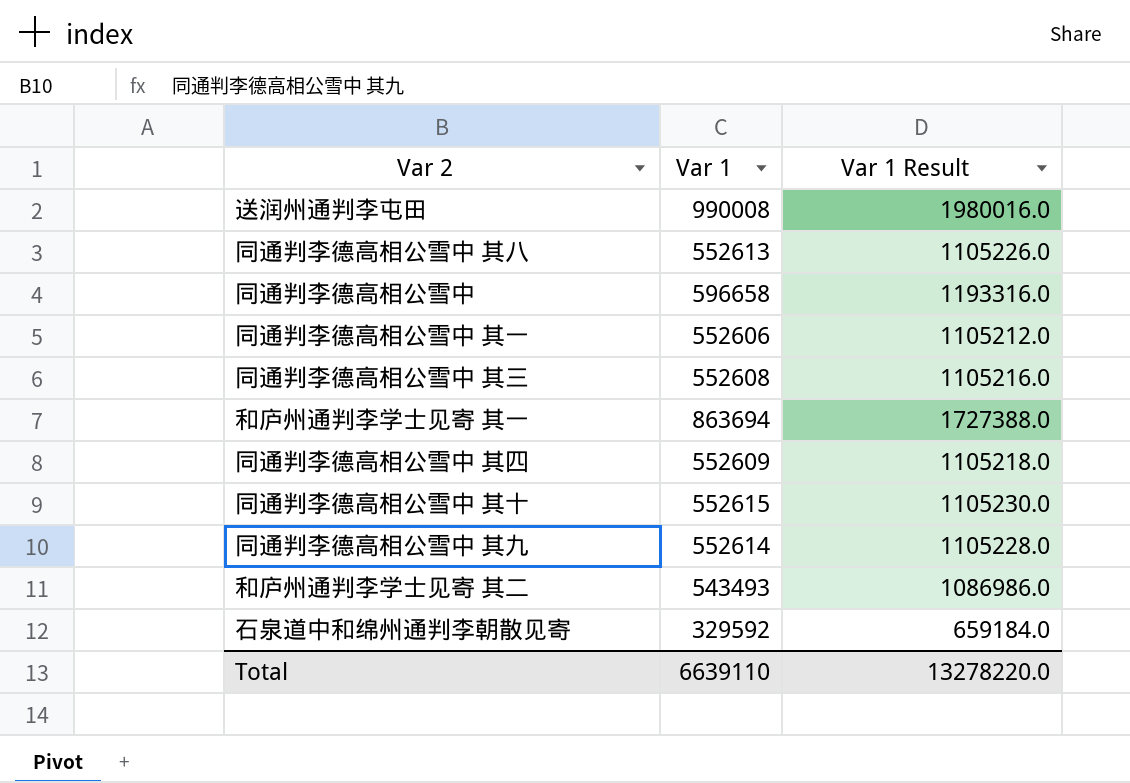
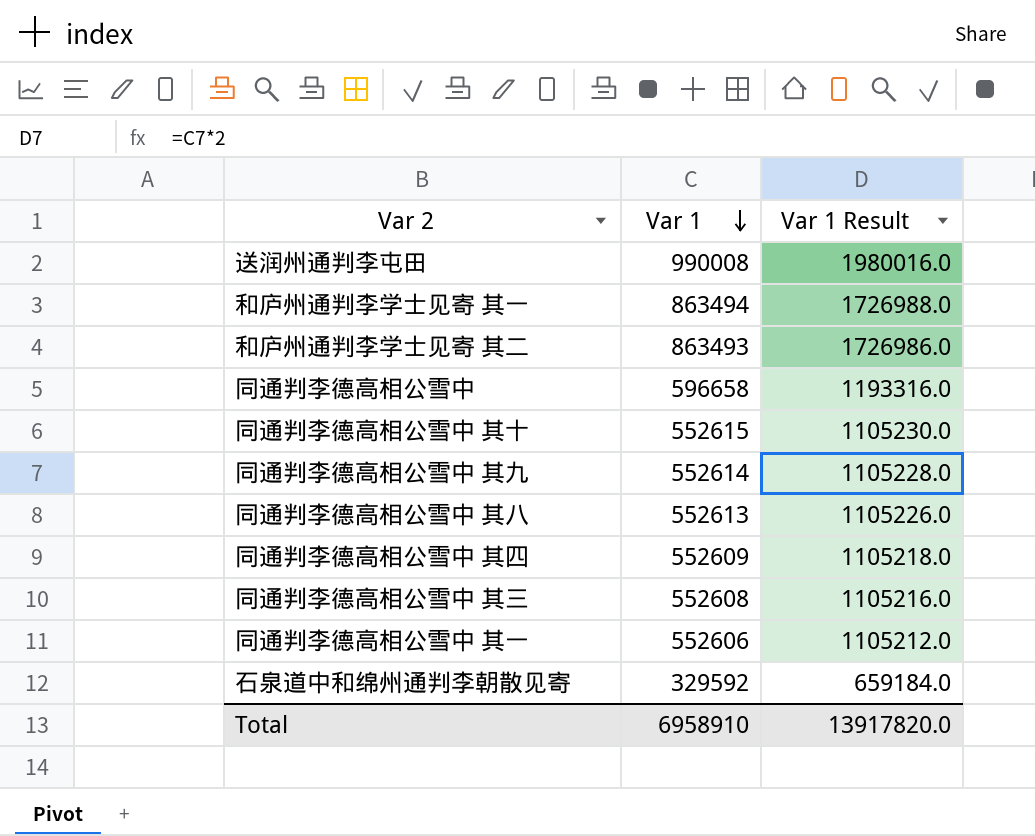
row order: none -> Var 1 descending
和庐州通判李学士见寄 其一 | Var 1: 863694 -> 863494
和庐州通判李学士见寄 其一 | Var 1 Result: 1727388.0 -> 1726988.0
和庐州通判李学士见寄 其二 | Var 1: 543493 -> 863493
和庐州通判李学士见寄 其二 | Var 1 Result: 1086986.0 -> 1726986.0
Total | Var 1: 6639110 -> 6958910
Total | Var 1 Result: 13278220.0 -> 13917820.0

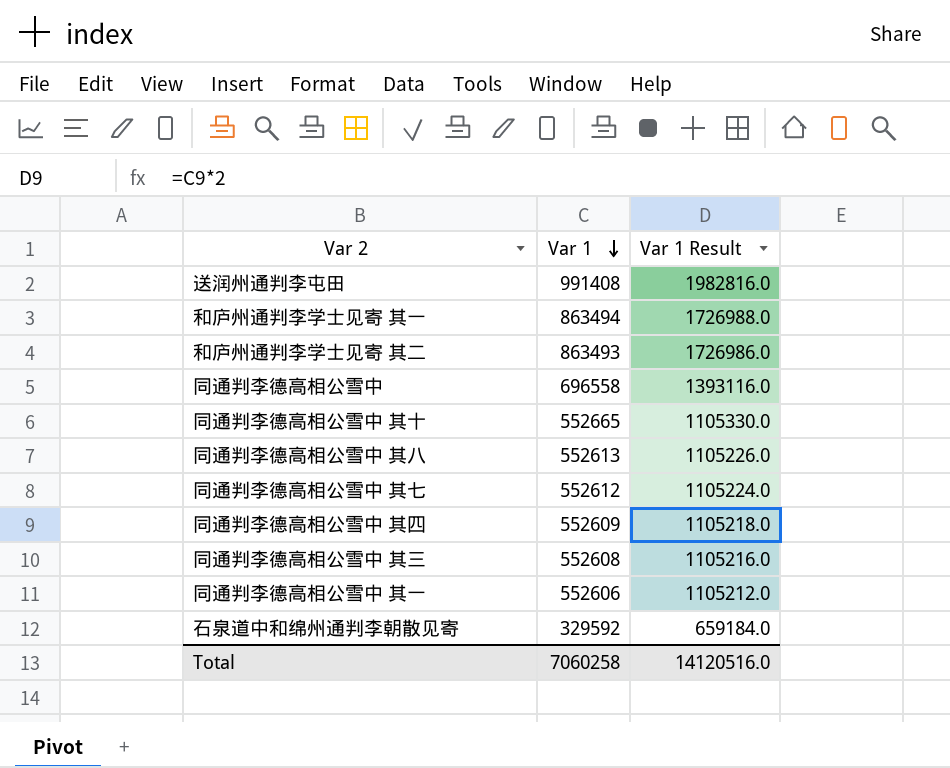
row 同通判李德高相公雪中 其九: 552614 | 1105228.0 -> none
送润州通判李屯田 | Var 1: 990008 -> 991408
送润州通判李屯田 | Var 1 Result: 1980016.0 -> 1982816.0
同通判李德高相公雪中 | Var 1: 596658 -> 696558
同通判李德高相公雪中 | Var 1 Result: 1193316.0 -> 1393116.0
同通判李德高相公雪中 其十 | Var 1: 552615 -> 552665
同通判李德高相公雪中 其十 | Var 1 Result: 1105230.0 -> 1105330.0
row 同通判李德高相公雪中 其七: none -> 552612 | 1105224.0
Total | Var 1: 6958910 -> 7060258
Total | Var 1 Result: 13917820.0 -> 14120516.0

